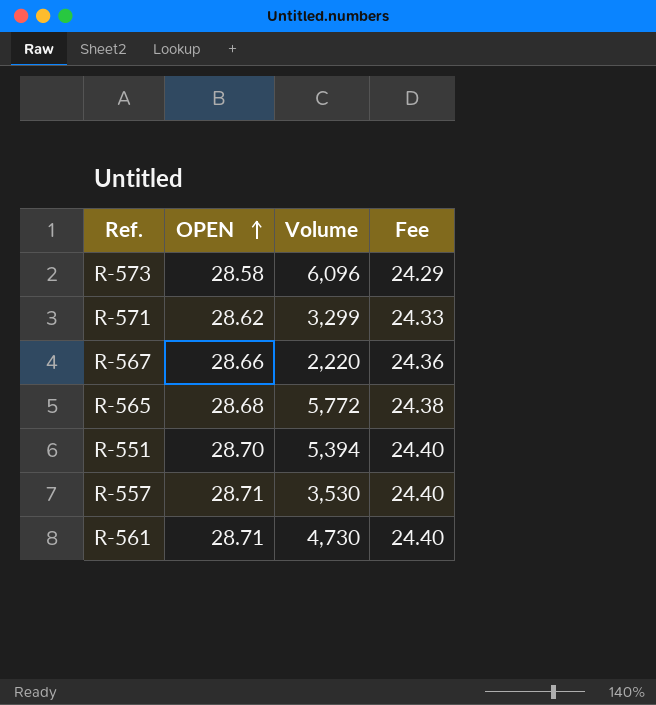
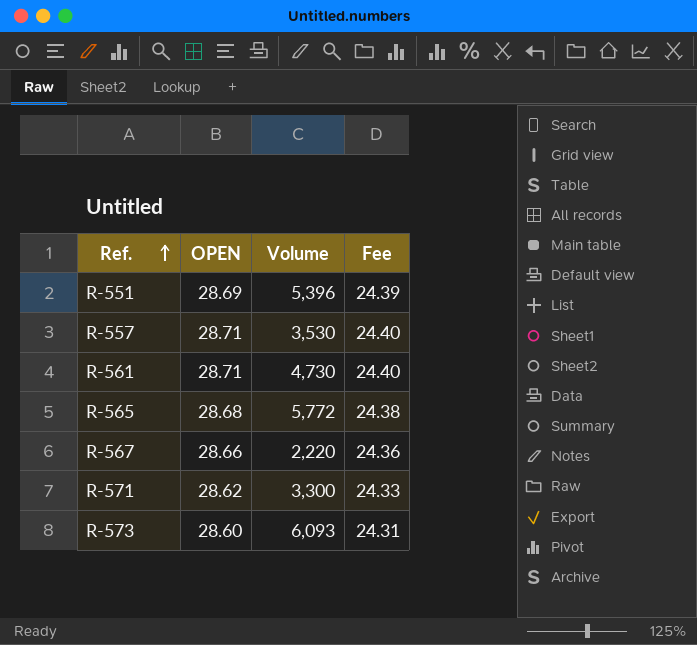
row order: OPEN ascending -> Ref. ascending
R-551 | OPEN: 28.70 -> 28.69
R-551 | Volume: 5,394 -> 5,396
R-551 | Fee: 24.40 -> 24.39
R-571 | Volume: 3,299 -> 3,300
R-573 | OPEN: 28.58 -> 28.60
R-573 | Volume: 6,096 -> 6,093
R-573 | Fee: 24.29 -> 24.31

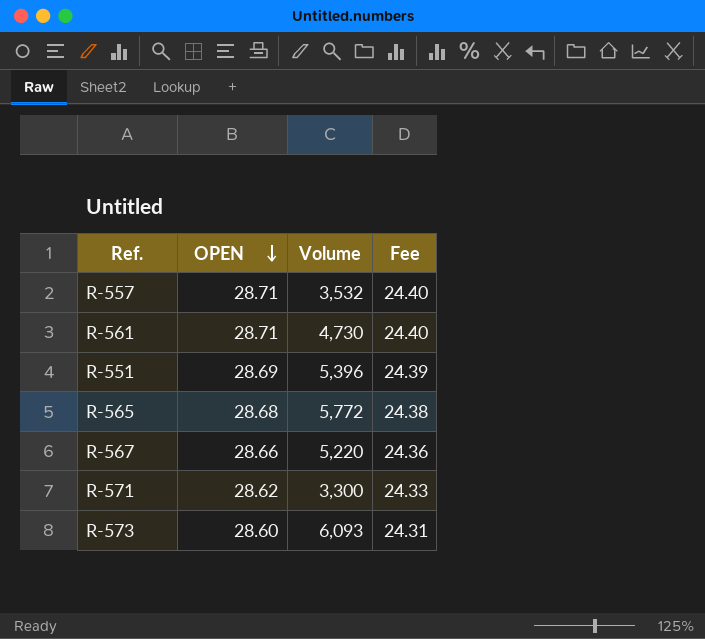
row order: Ref. ascending -> OPEN descending
R-557 | Volume: 3,530 -> 3,532
R-567 | Volume: 2,220 -> 5,220

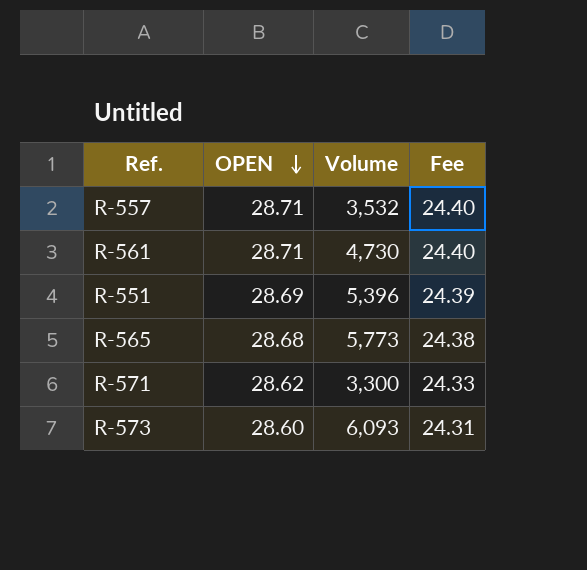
row R-567: 28.66 | 5,220 | 24.36 -> none
R-565 | Volume: 5,772 -> 5,773

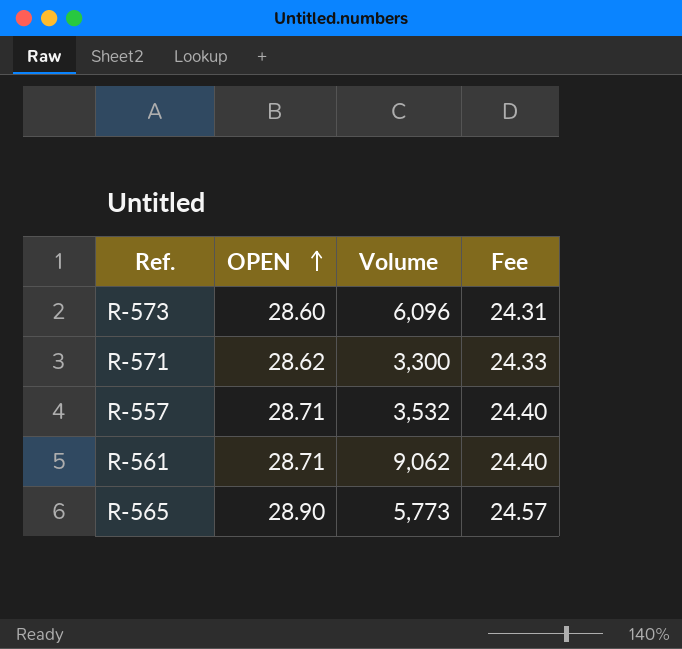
row order: OPEN descending -> OPEN ascending
row R-551: 28.69 | 5,396 | 24.39 -> none
R-573 | Volume: 6,093 -> 6,096
R-561 | Volume: 4,730 -> 9,062
R-565 | OPEN: 28.68 -> 28.90
R-565 | Fee: 24.38 -> 24.57

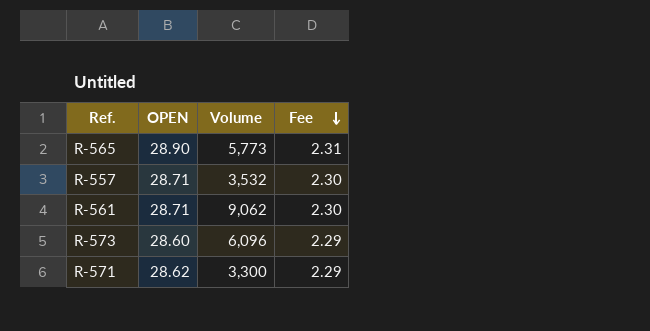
row order: OPEN ascending -> Fee descending
column Fee | formula: [OPEN] * 0.85 -> [OPEN] * 0.08

